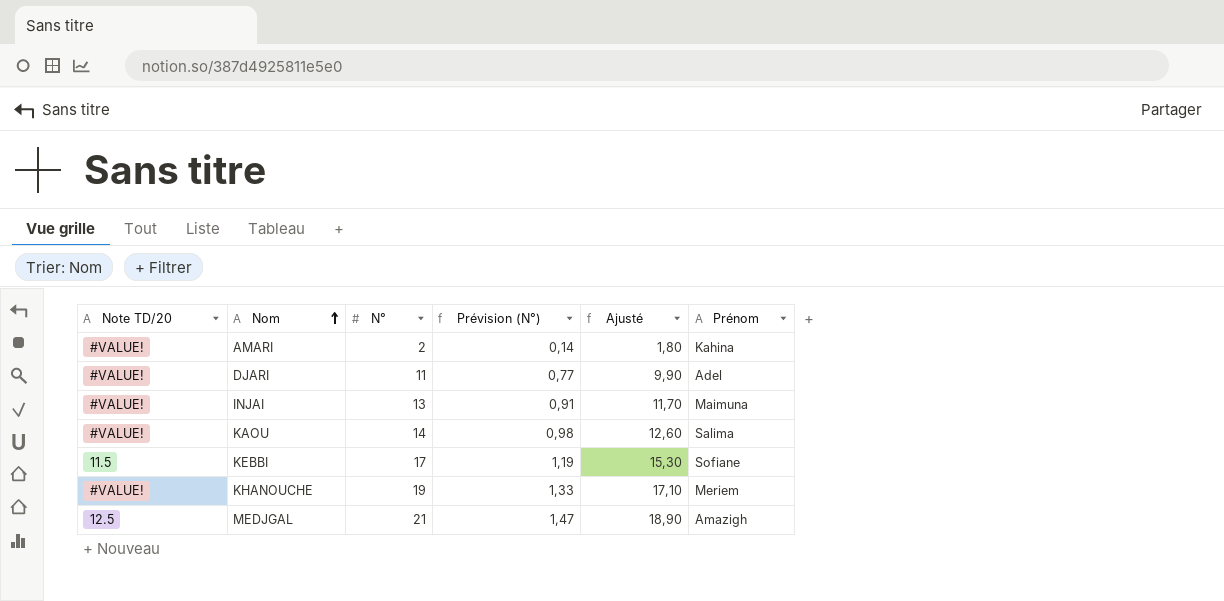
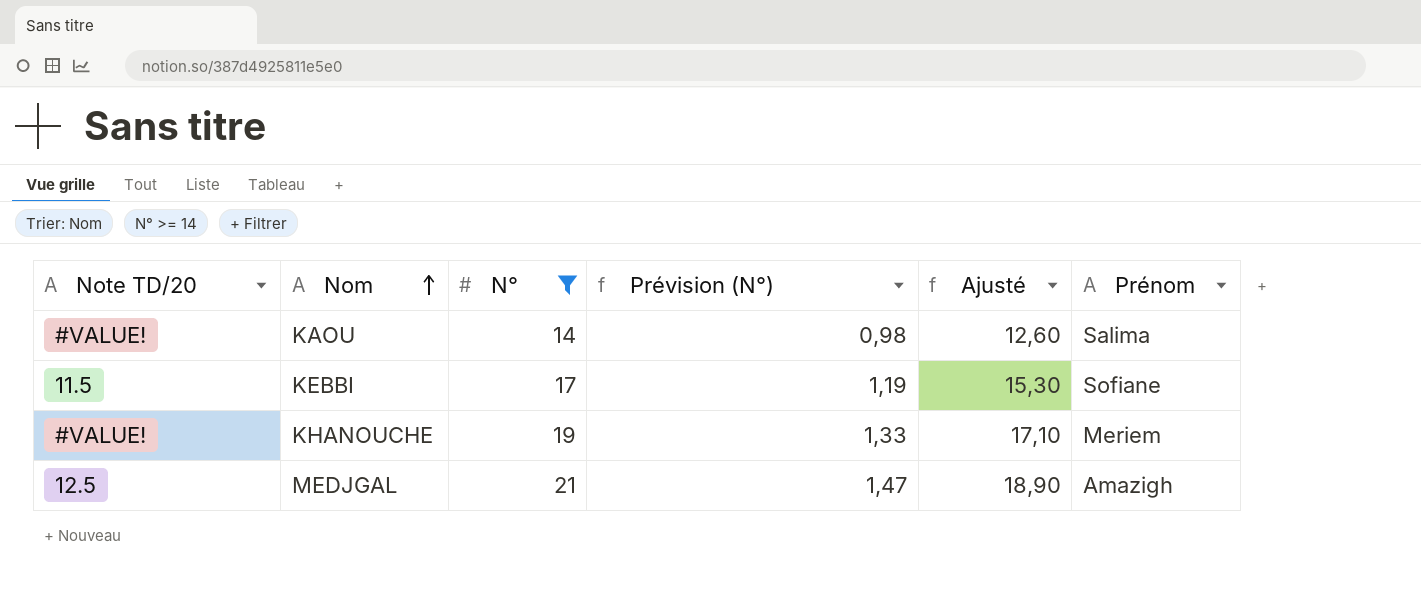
filter: none -> N° >= 14

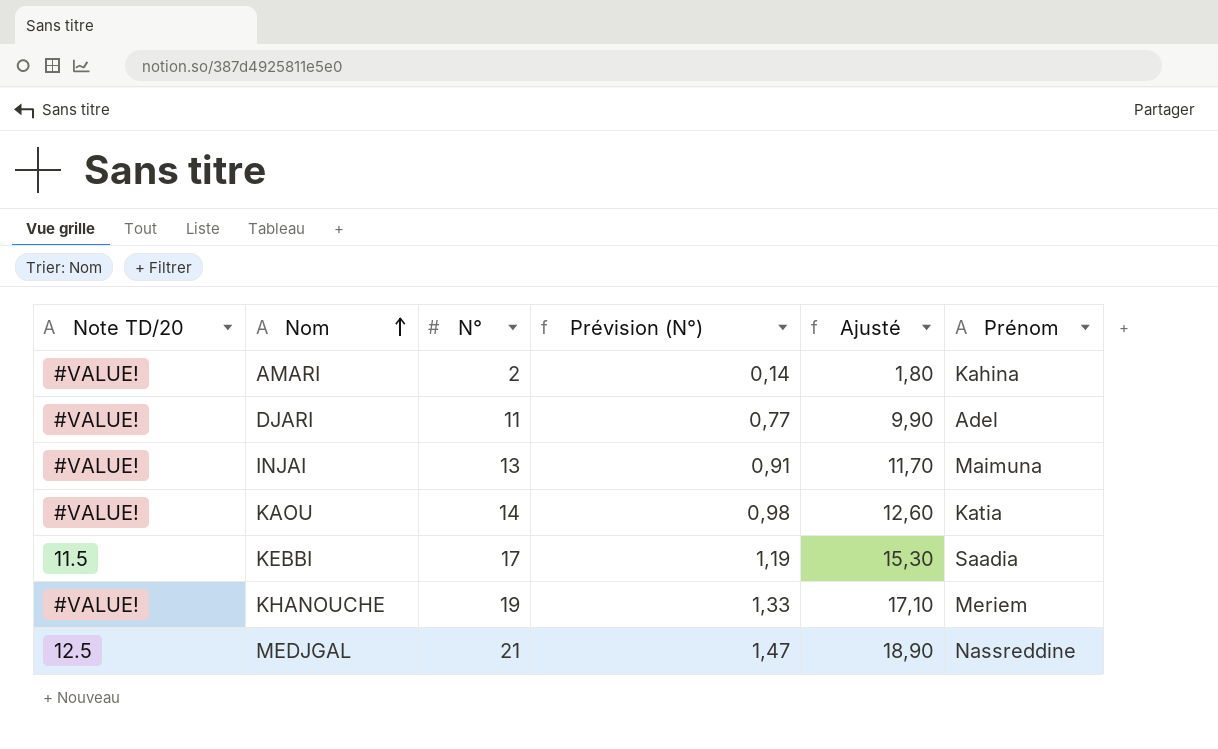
filter: N° >= 14 -> none
KAOU | Prénom: Salima -> Katia
KEBBI | Prénom: Sofiane -> Saadia
MEDJGAL | Prénom: Amazigh -> Nassreddine

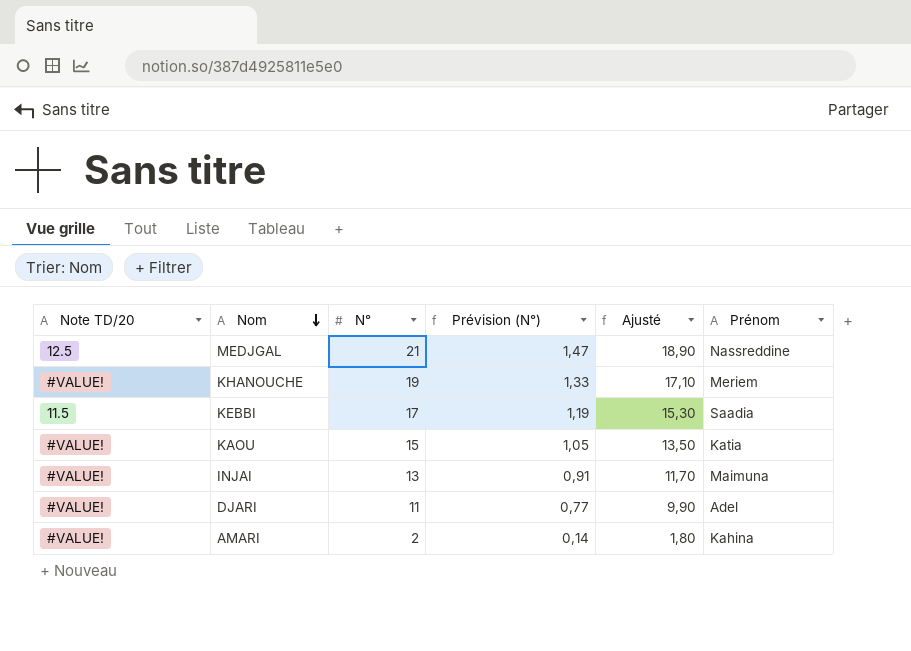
row order: Nom ascending -> Nom descending
KAOU | N°: 14 -> 15
KAOU | Prévision (N°): 0,98 -> 1,05
KAOU | Ajusté: 12,60 -> 13,50

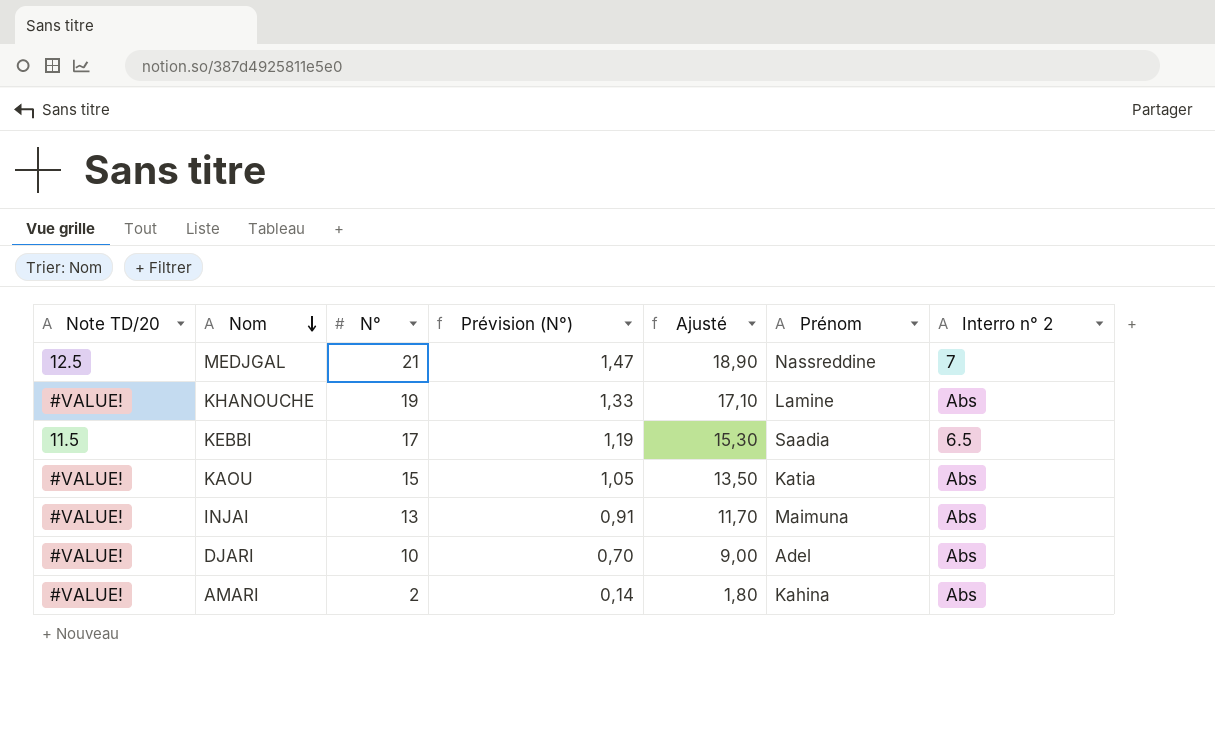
column Interro n° 2 | position: none -> 7
KHANOUCHE | Prénom: Meriem -> Lamine
DJARI | N°: 11 -> 10
DJARI | Prévision (N°): 0,77 -> 0,70
DJARI | Ajusté: 9,90 -> 9,00

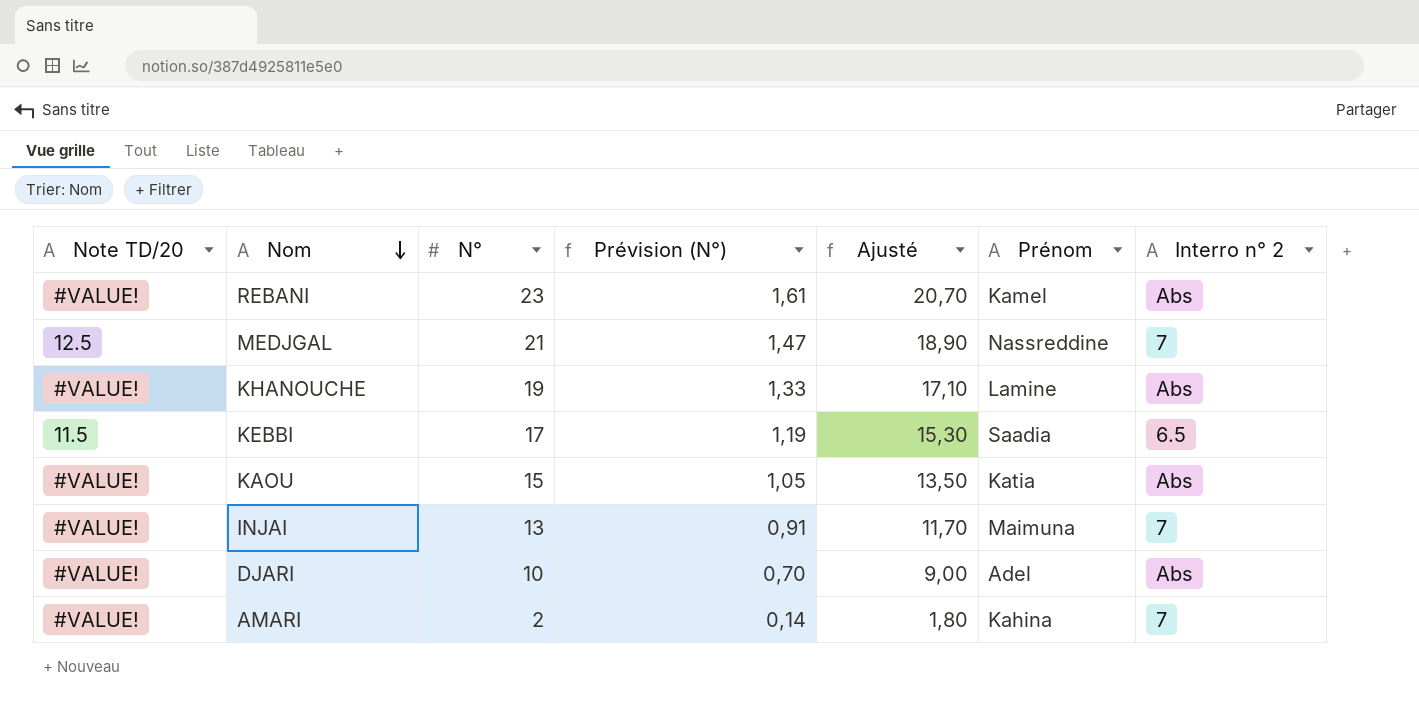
row REBANI: none -> #VALUE! | 23 | 1,61 | 20,70 | Kamel | Abs
INJAI | Interro n° 2: Abs -> 7
AMARI | Interro n° 2: Abs -> 7

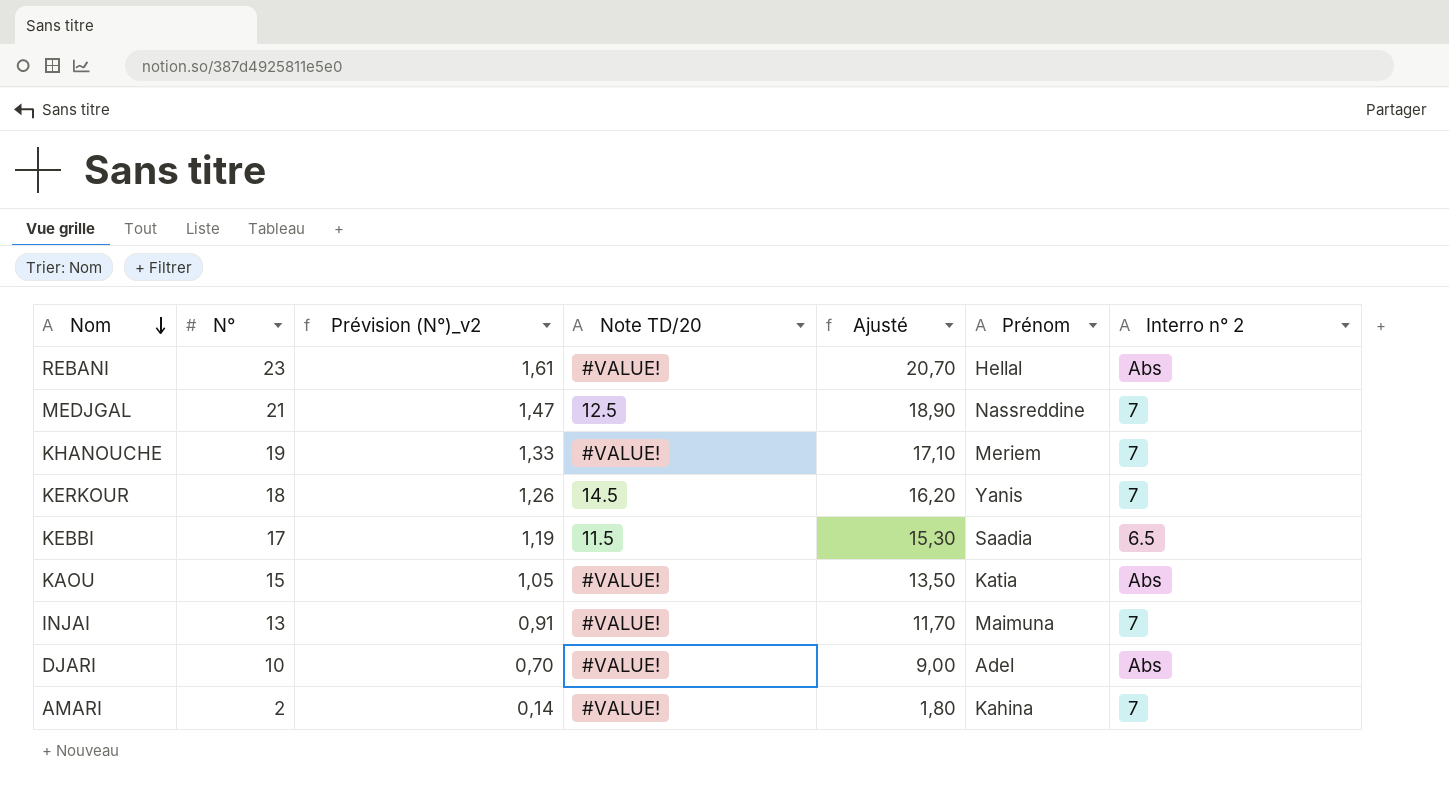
column name: Prévision (N°) -> Prévision (N°)_v2
column Note TD/20 | position: 1 -> 4
REBANI | Prénom: Kamel -> Hellal
KHANOUCHE | Prénom: Lamine -> Meriem
KHANOUCHE | Interro n° 2: Abs -> 7
row KERKOUR: none -> 18 | 1,26 | 14.5 | 16,20 | Yanis | 7

